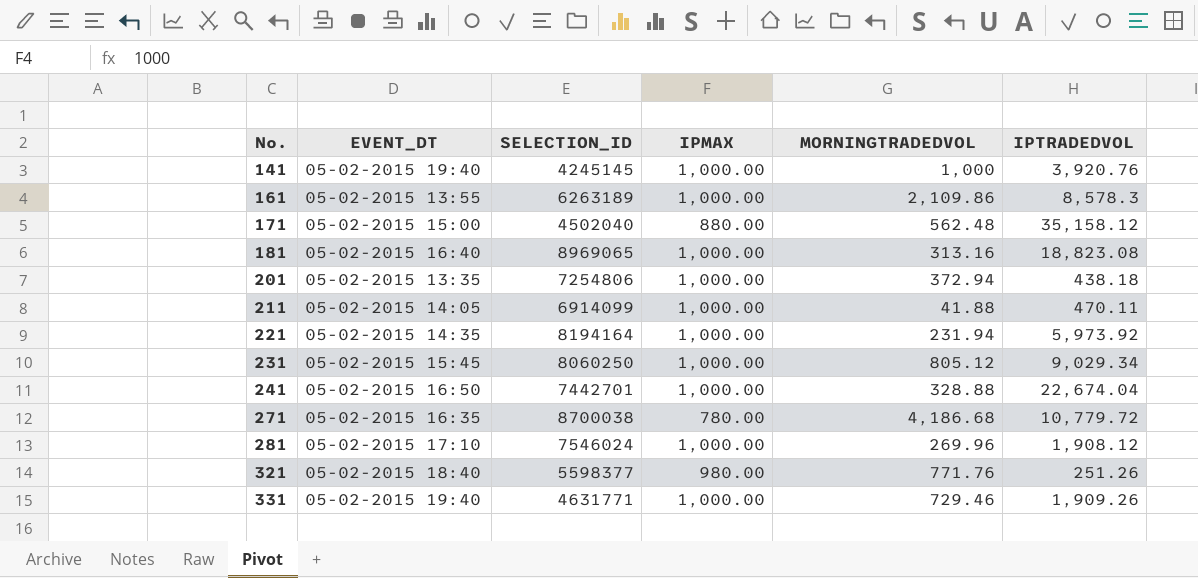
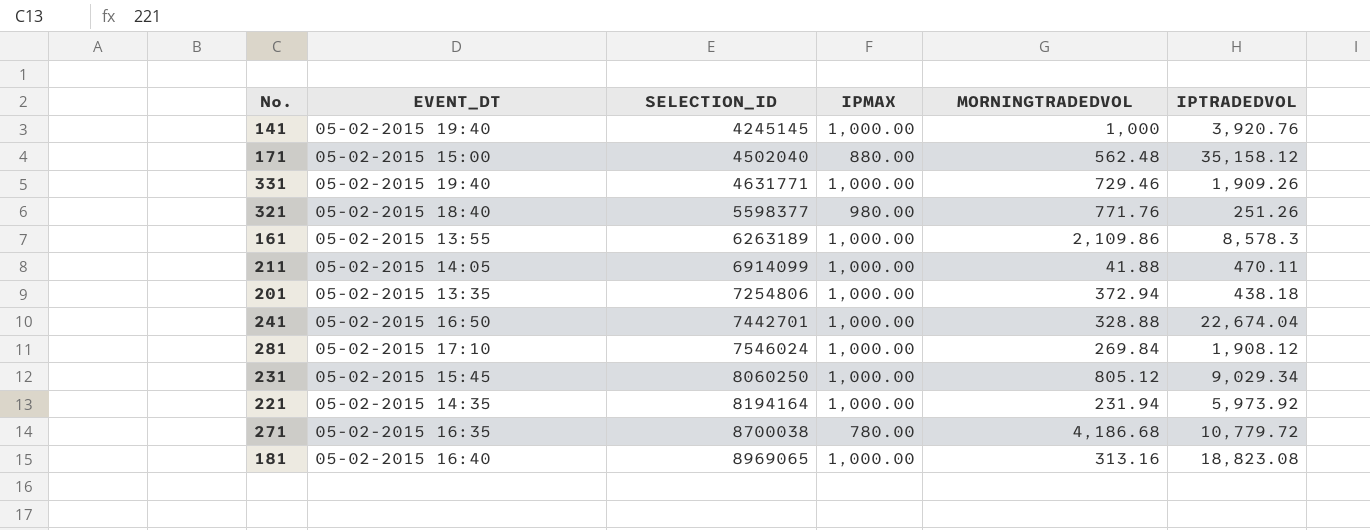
row order: No. ascending -> SELECTION_ID ascending
281 | MORNINGTRADEDVOL: 269.96 -> 269.84

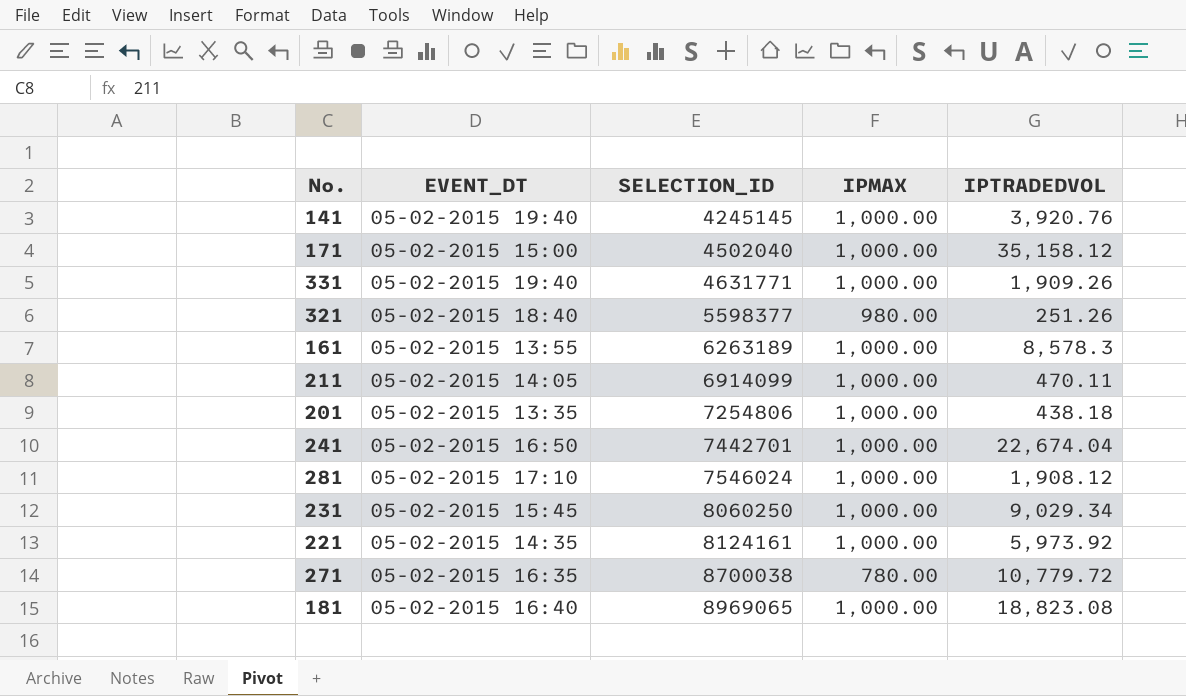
column MORNINGTRADEDVOL | position: 5 -> none
171 | IPMAX: 880.00 -> 1,000.00
221 | SELECTION_ID: 8194164 -> 8124161

